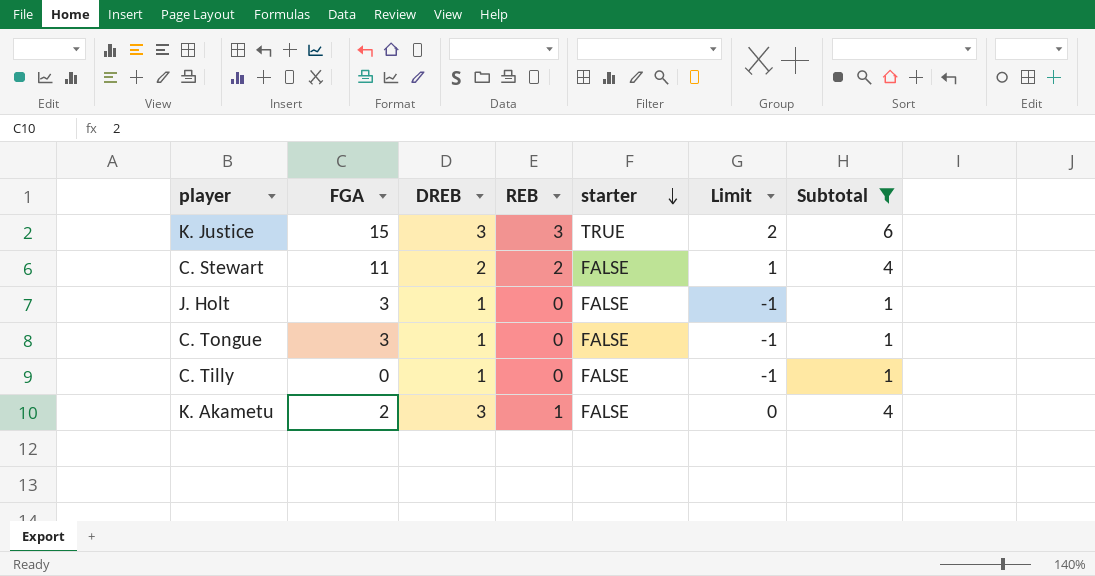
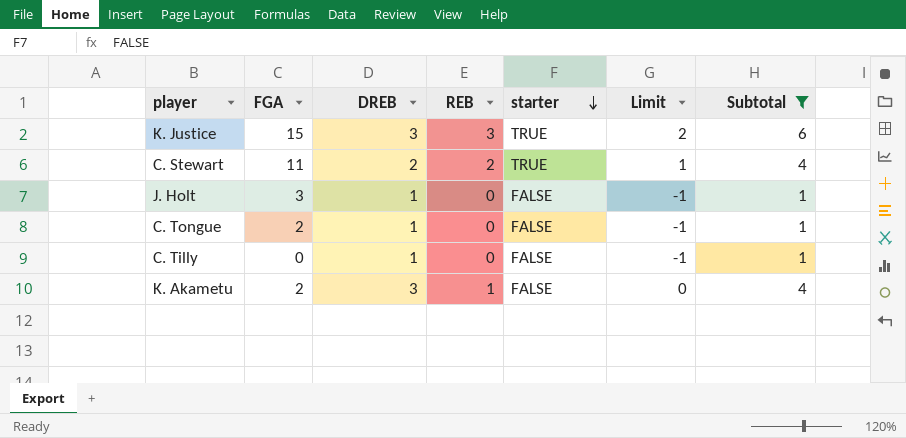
C. Stewart | starter: FALSE -> TRUE
C. Tongue | FGA: 3 -> 2

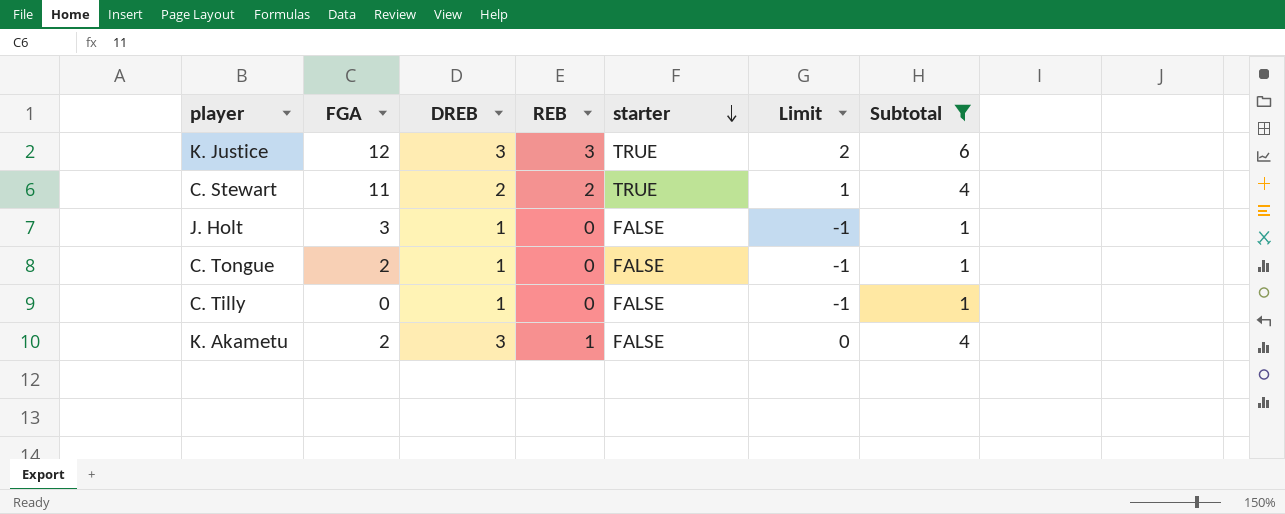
K. Justice | FGA: 15 -> 12

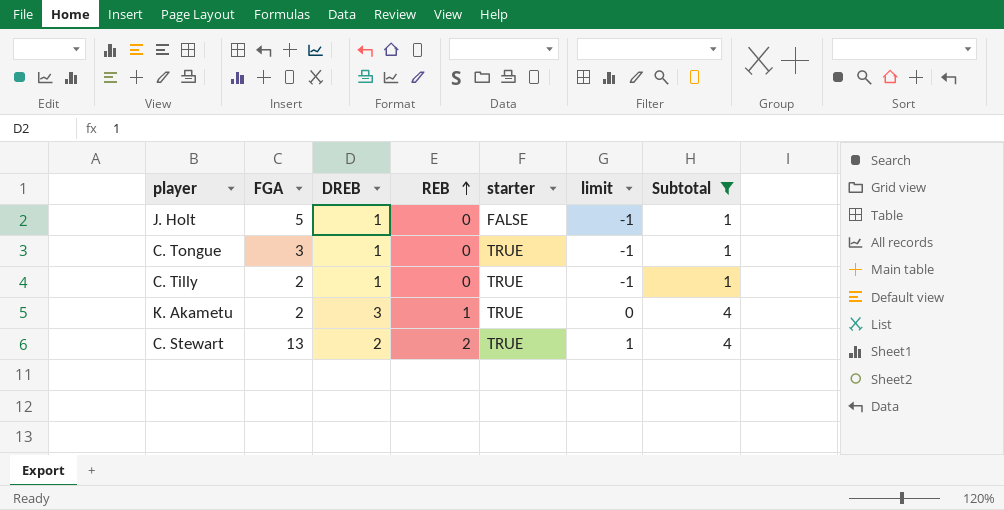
row order: starter descending -> REB ascending
column name: Limit -> limit
row K. Justice: 12 | 3 | 3 | TRUE | 2 | 6 -> none
J. Holt | FGA: 3 -> 5
C. Tongue | FGA: 2 -> 3
C. Tongue | starter: FALSE -> TRUE
C. Tilly | FGA: 0 -> 2
C. Tilly | starter: FALSE -> TRUE
K. Akametu | starter: FALSE -> TRUE
C. Stewart | FGA: 11 -> 13

